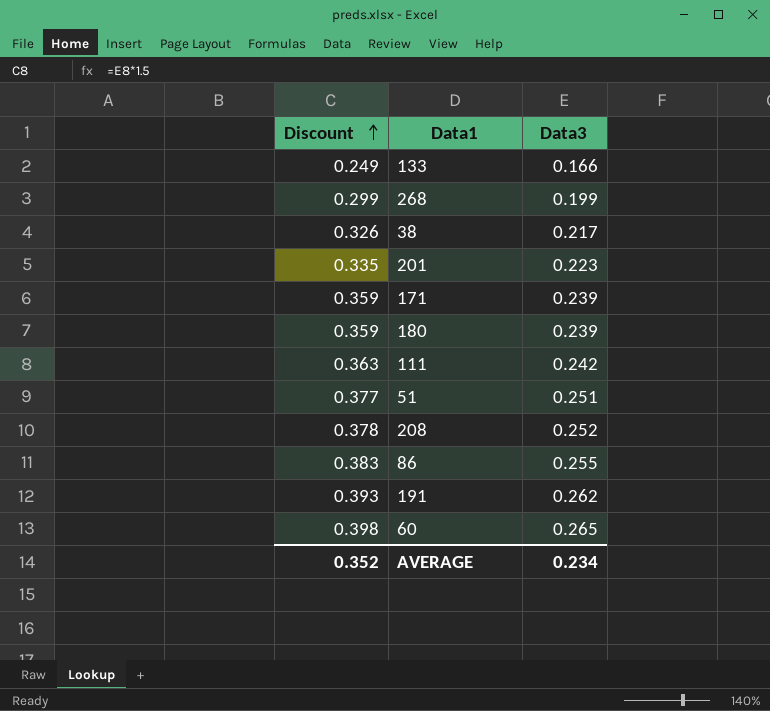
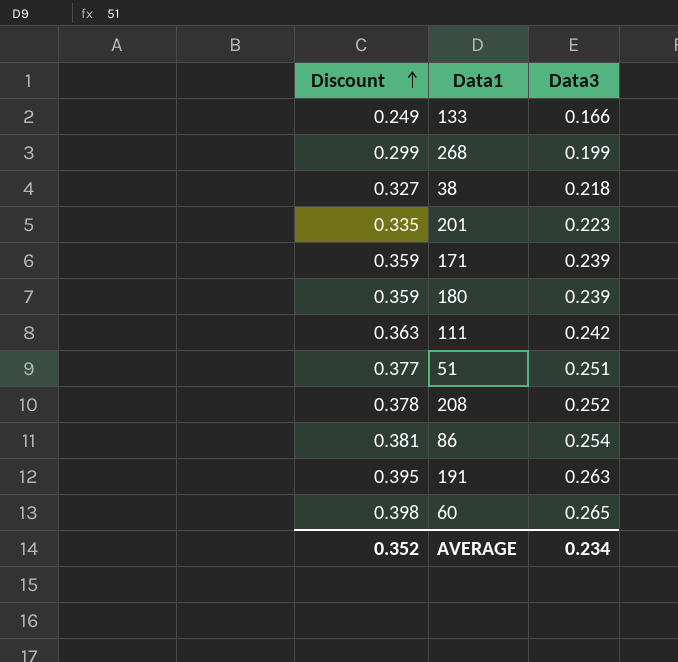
38 | Discount: 0.326 -> 0.327
38 | Data3: 0.217 -> 0.218
86 | Discount: 0.383 -> 0.381
86 | Data3: 0.255 -> 0.254
191 | Discount: 0.393 -> 0.395
191 | Data3: 0.262 -> 0.263

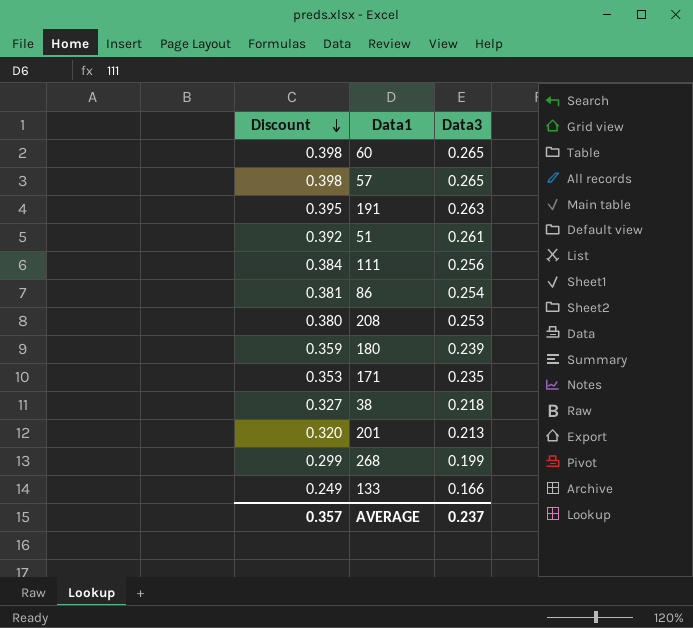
row order: Discount ascending -> Discount descending
row 57: none -> 0.398 | 0.265
51 | Discount: 0.377 -> 0.392
51 | Data3: 0.251 -> 0.261
111 | Discount: 0.363 -> 0.384
111 | Data3: 0.242 -> 0.256
208 | Discount: 0.378 -> 0.380
208 | Data3: 0.252 -> 0.253
171 | Discount: 0.359 -> 0.353
171 | Data3: 0.239 -> 0.235
201 | Discount: 0.335 -> 0.320
201 | Data3: 0.223 -> 0.213
AVERAGE | Discount: 0.352 -> 0.357
AVERAGE | Data3: 0.234 -> 0.237

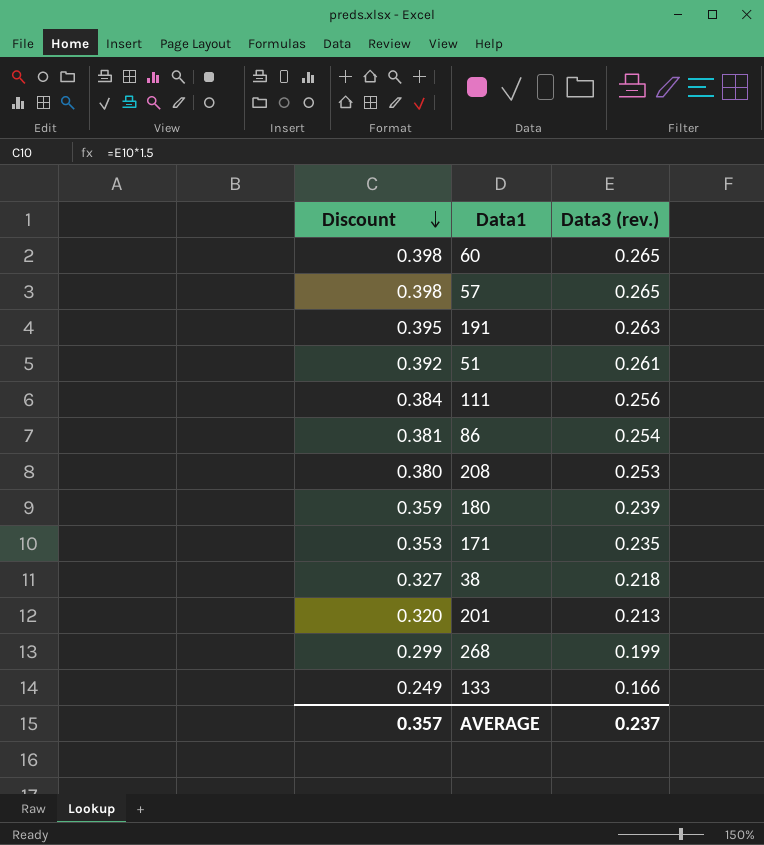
column name: Data3 -> Data3 (rev.)

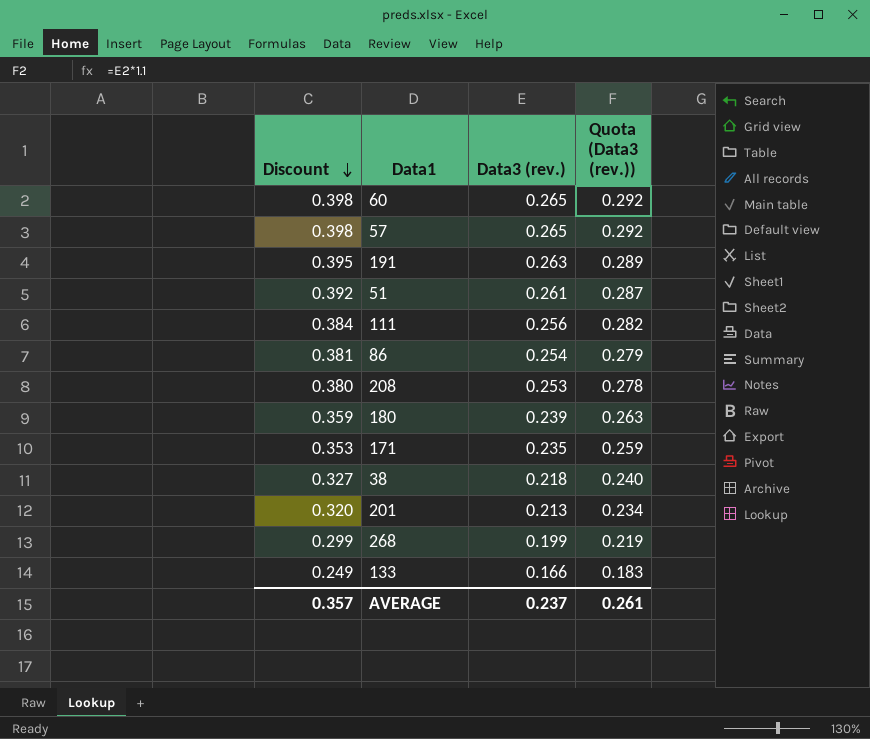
column Quota (Data3 (rev.)) | formula: none -> [Data3 (rev.)] * 1.1

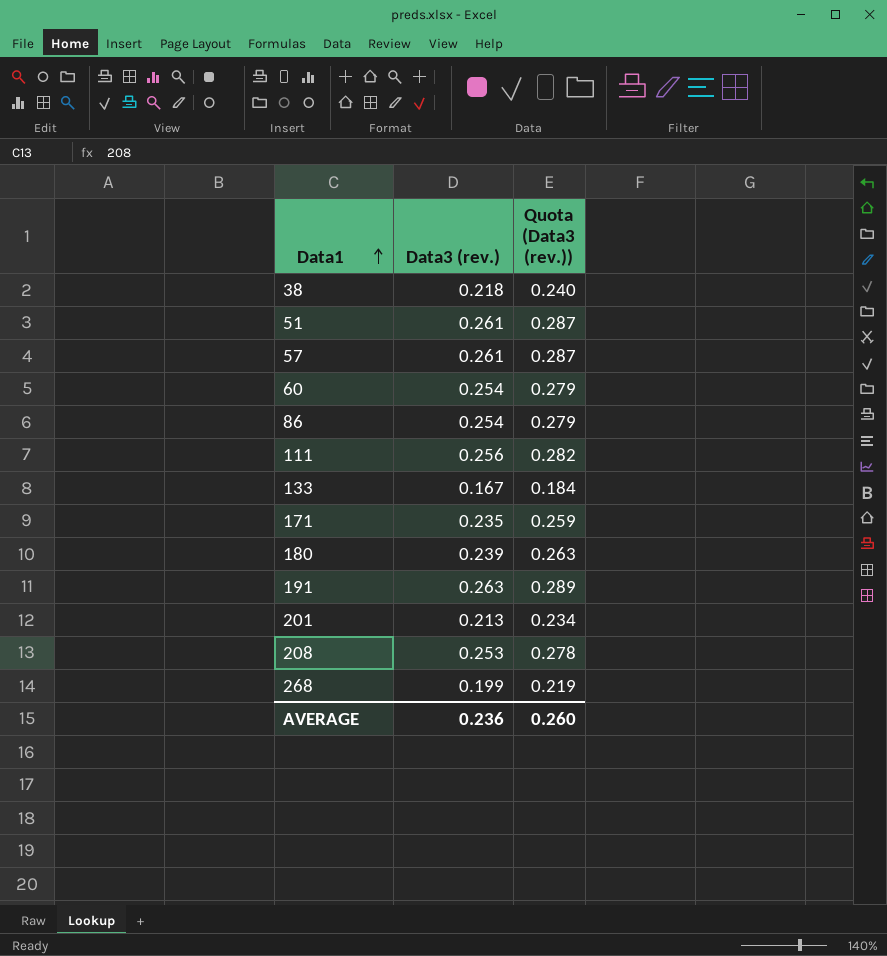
row order: Discount descending -> Data1 ascending
column Discount | formula: [Data3 (rev.)] * 1.5 -> none
57 | Data3 (rev.): 0.265 -> 0.261
57 | Quota (Data3 (rev.)): 0.292 -> 0.287
60 | Data3 (rev.): 0.265 -> 0.254
60 | Quota (Data3 (rev.)): 0.292 -> 0.279
133 | Data3 (rev.): 0.166 -> 0.167
133 | Quota (Data3 (rev.)): 0.183 -> 0.184
AVERAGE | Data3 (rev.): 0.237 -> 0.236
AVERAGE | Quota (Data3 (rev.)): 0.261 -> 0.260

